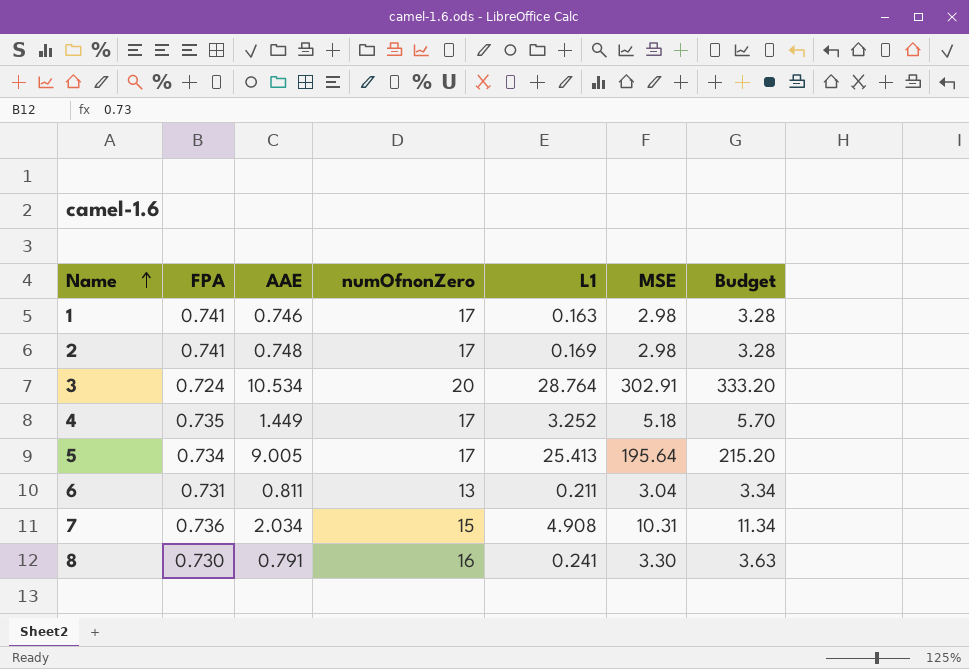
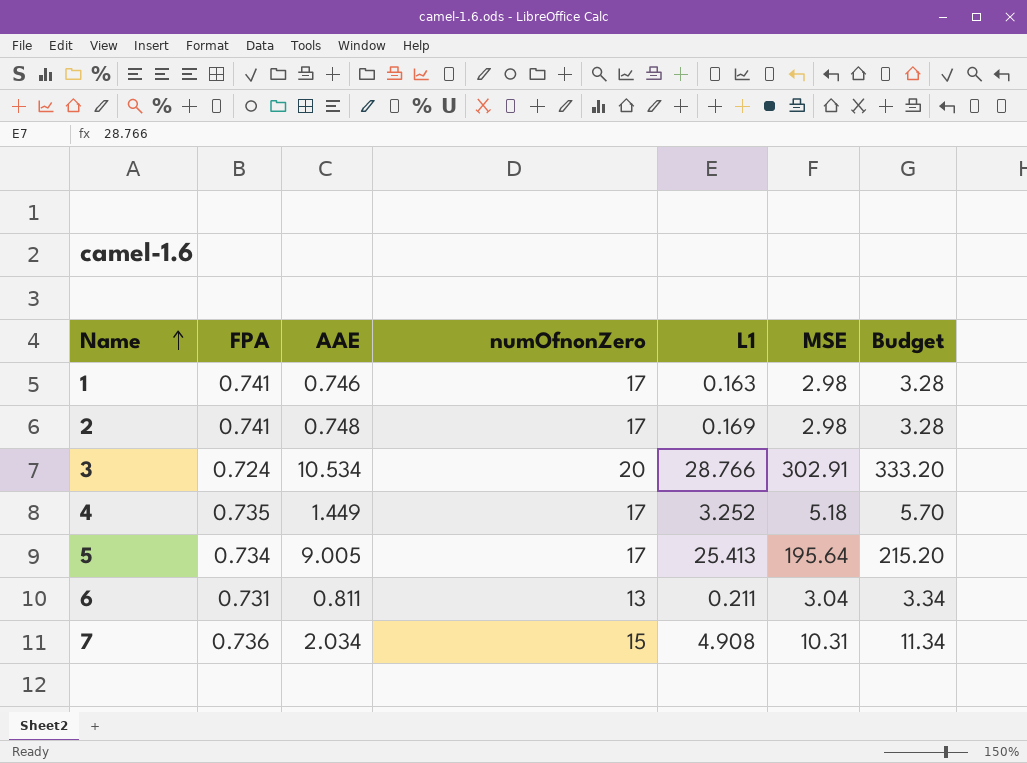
row 8: 0.730 | 0.791 | 16 | 0.241 | 3.30 | 3.63 -> none
3 | L1: 28.764 -> 28.766

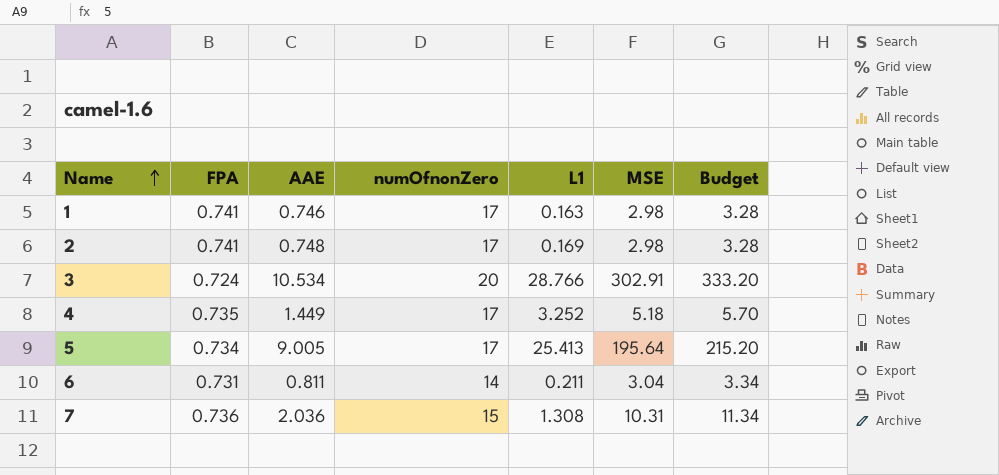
6 | numOfnonZero: 13 -> 14
7 | AAE: 2.034 -> 2.036
7 | L1: 4.908 -> 1.308

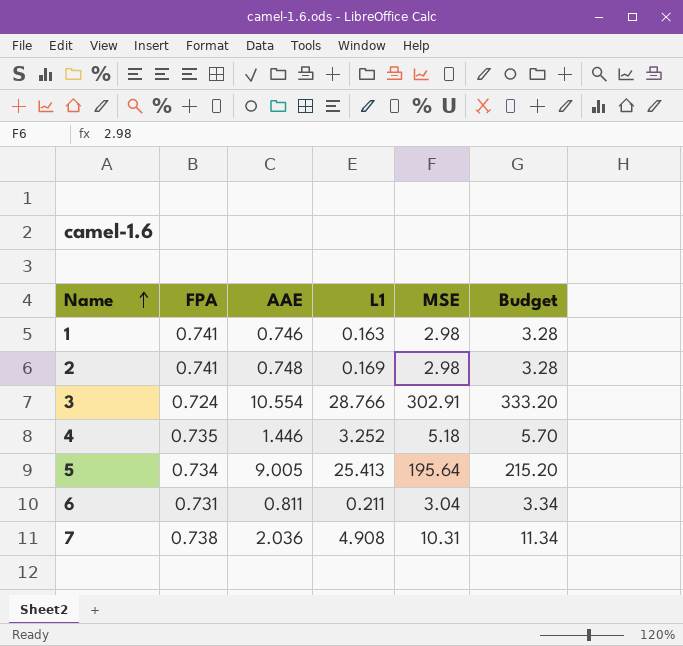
column numOfnonZero | position: 4 -> none
3 | AAE: 10.534 -> 10.554
4 | AAE: 1.449 -> 1.446
7 | FPA: 0.736 -> 0.738
7 | L1: 1.308 -> 4.908

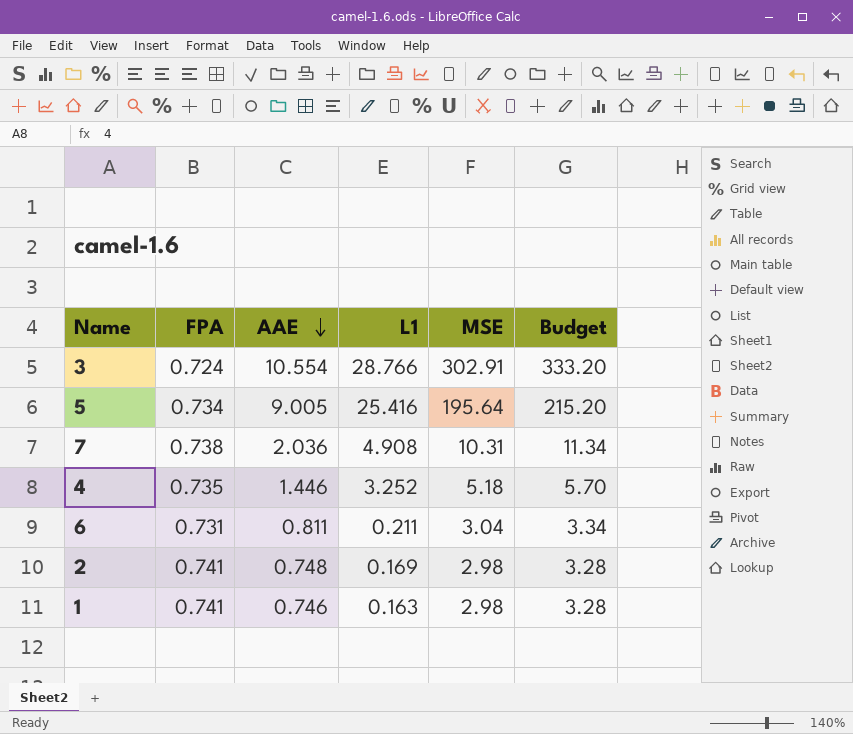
row order: Name ascending -> AAE descending
5 | L1: 25.413 -> 25.416

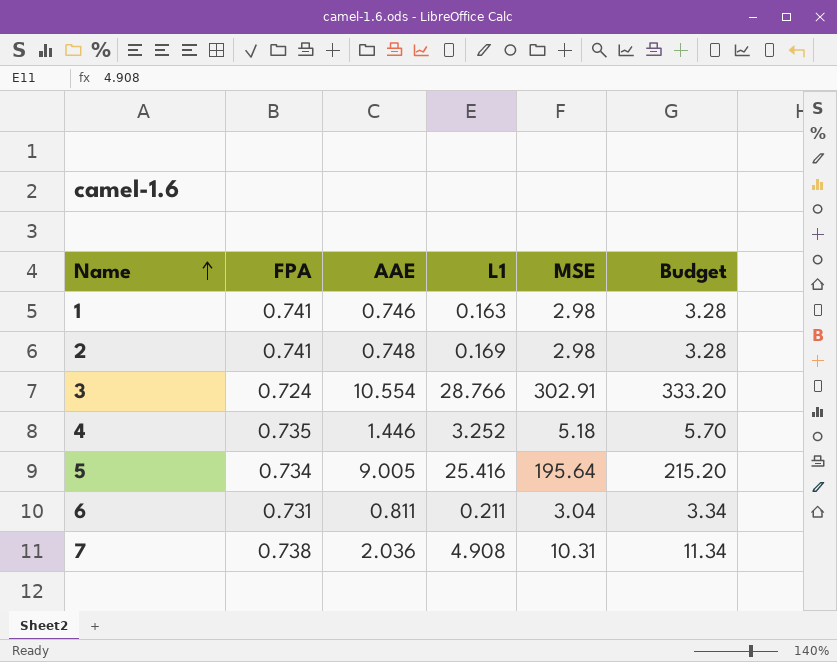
row order: AAE descending -> Name ascending

